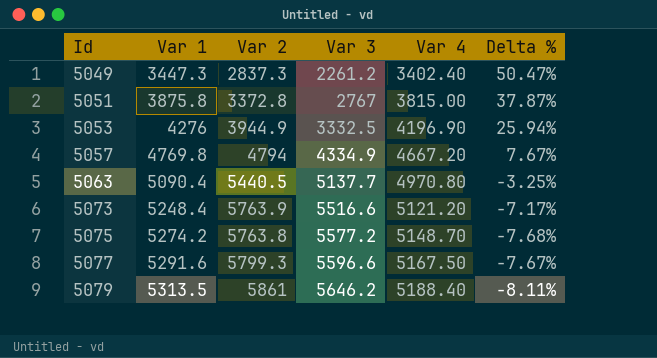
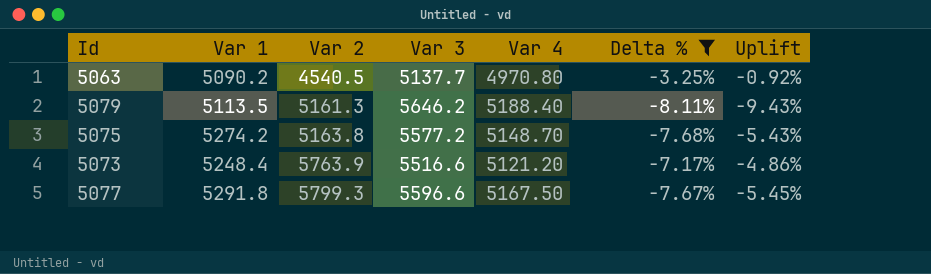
filter: none -> Delta % <= -3.25%
row order: Id ascending -> Var 2 ascending
column Uplift | formula: none -> ([Var 1] - [Var 3]) / [Var 3]
5063 | Var 1: 5090.4 -> 5090.2
5063 | Var 2: 5440.5 -> 4540.5
5079 | Var 1: 5313.5 -> 5113.5
5079 | Var 2: 5861 -> 5161.3
5075 | Var 2: 5763.8 -> 5163.8
5077 | Var 1: 5291.6 -> 5291.8

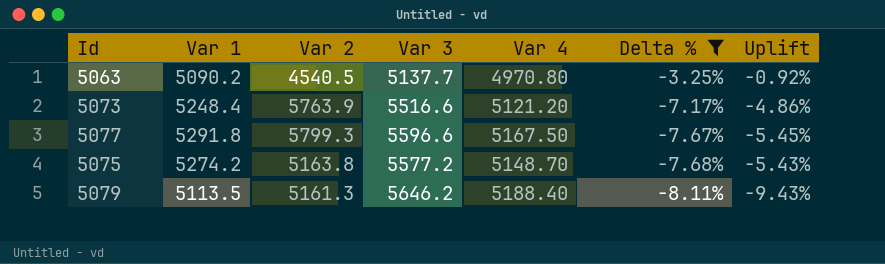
row order: Var 2 ascending -> Delta % descending

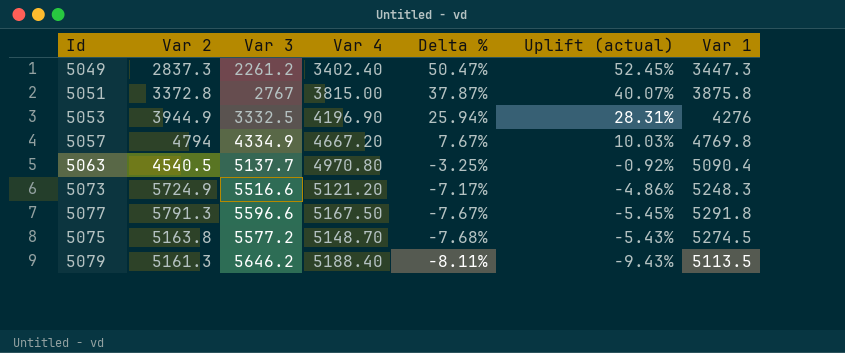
filter: Delta % <= -3.25% -> none
column name: Uplift -> Uplift (actual)
column Var 1 | position: 2 -> 7
5063 | Var 1: 5090.2 -> 5090.4
5073 | Var 2: 5763.9 -> 5724.9
5073 | Var 1: 5248.4 -> 5248.3
5077 | Var 2: 5799.3 -> 5791.3
5075 | Var 1: 5274.2 -> 5274.5

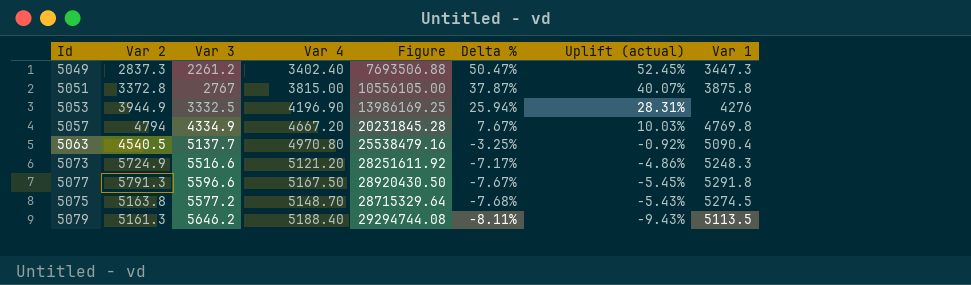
column Figure | formula: none -> [Var 3] * [Var 4]

